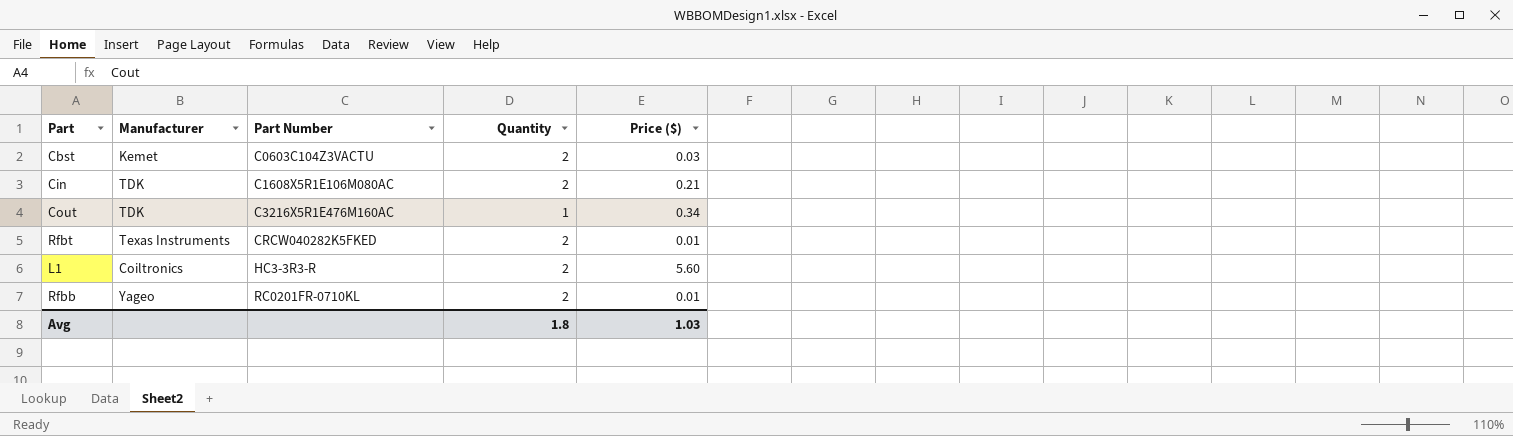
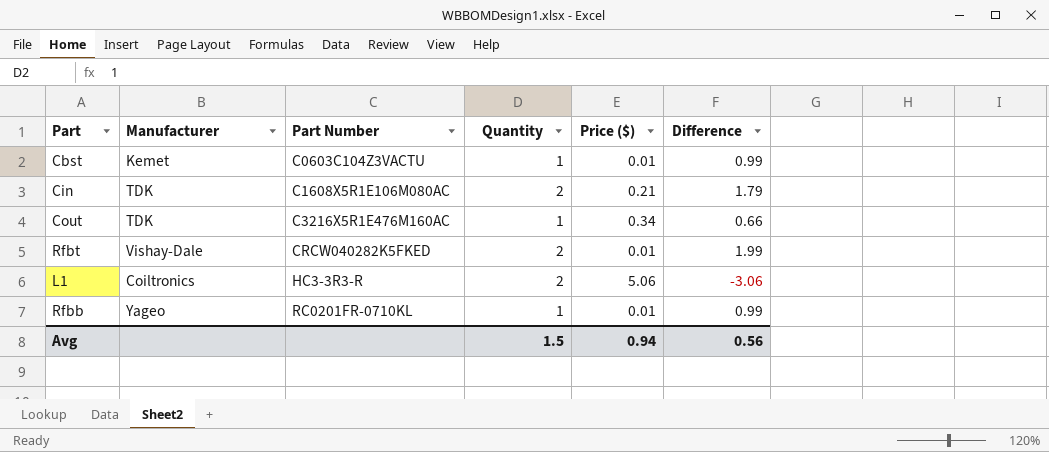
column Difference | formula: none -> [Quantity] - [Price ($)]
Cbst | Quantity: 2 -> 1
Cbst | Price ($): 0.03 -> 0.01
Rfbt | Manufacturer: Texas Instruments -> Vishay-Dale
L1 | Price ($): 5.60 -> 5.06
Rfbb | Quantity: 2 -> 1
Avg | Quantity: 1.8 -> 1.5
Avg | Price ($): 1.03 -> 0.94

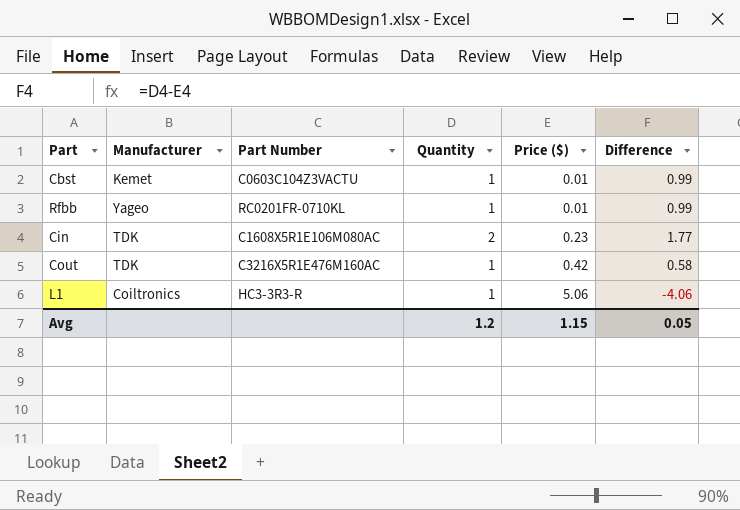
row order: Part Number ascending -> Price ($) ascending
row Rfbt: Vishay-Dale | CRCW040282K5FKED | 2 | 0.01 | 1.99 -> none
Cin | Price ($): 0.21 -> 0.23
Cin | Difference: 1.79 -> 1.77
Cout | Price ($): 0.34 -> 0.42
Cout | Difference: 0.66 -> 0.58
L1 | Quantity: 2 -> 1
L1 | Difference: -3.06 -> -4.06
Avg | Quantity: 1.5 -> 1.2
Avg | Price ($): 0.94 -> 1.15
Avg | Difference: 0.56 -> 0.05

